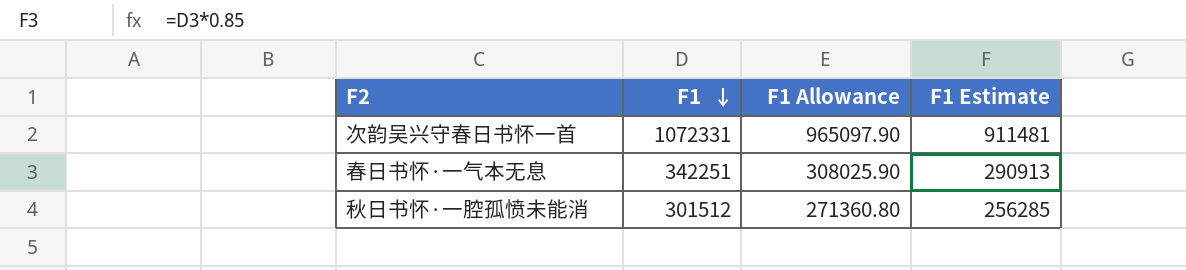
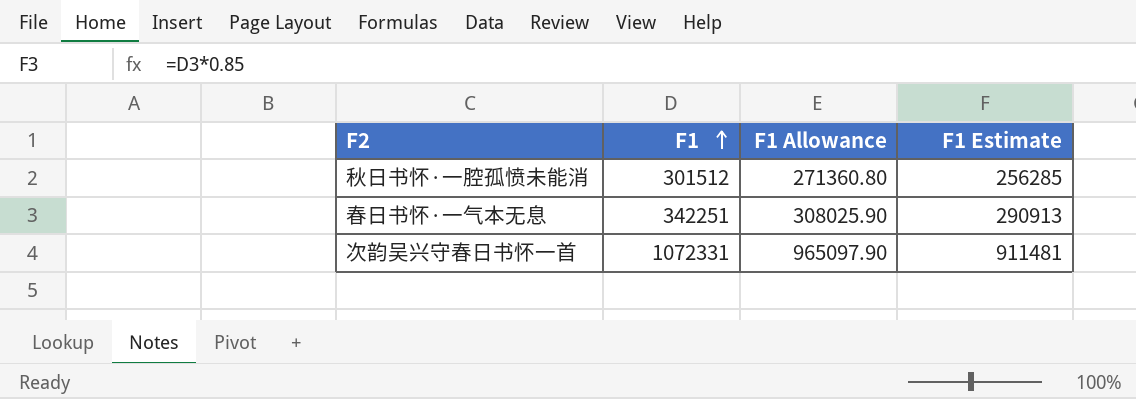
row order: F1 descending -> F1 ascending

